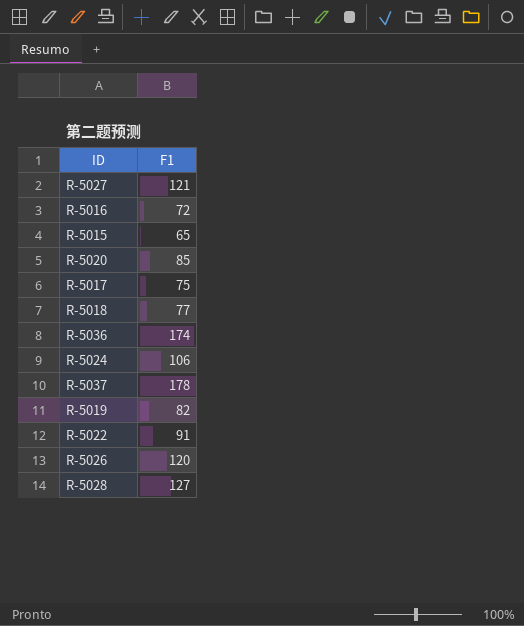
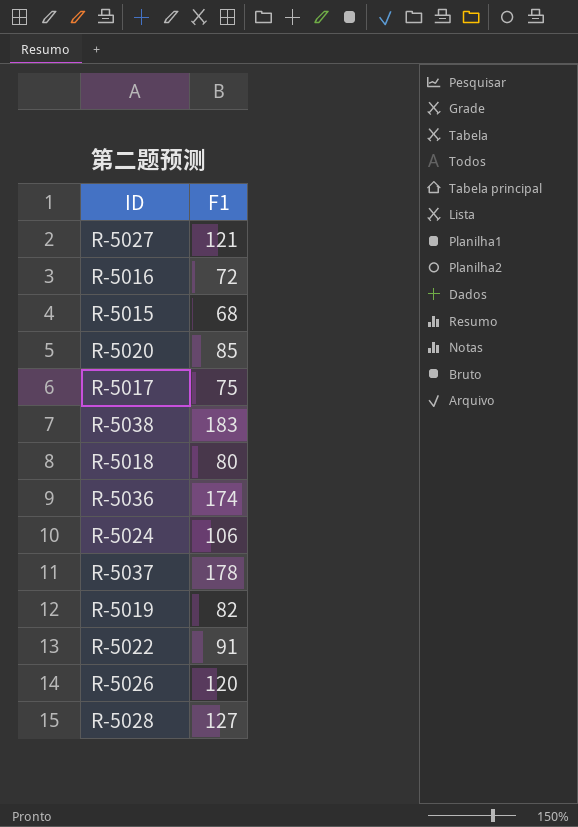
R-5015 | F1: 65 -> 68
row R-5038: none -> 183
R-5018 | F1: 77 -> 80

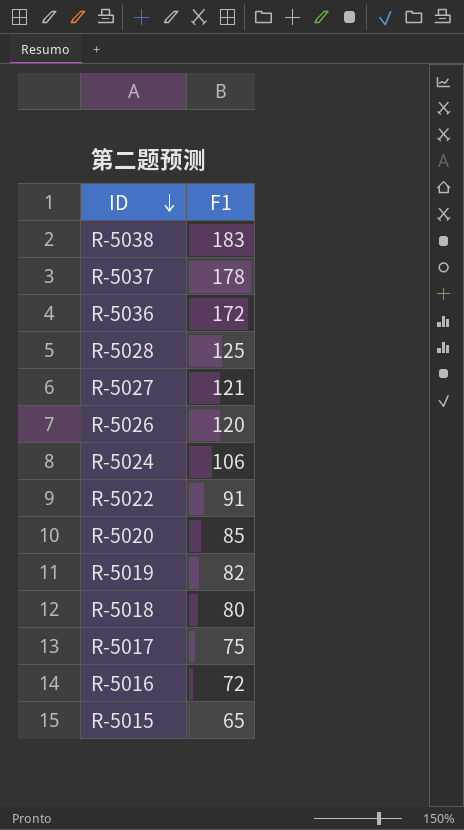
row order: none -> ID descending
R-5036 | F1: 174 -> 172
R-5028 | F1: 127 -> 125
R-5015 | F1: 68 -> 65

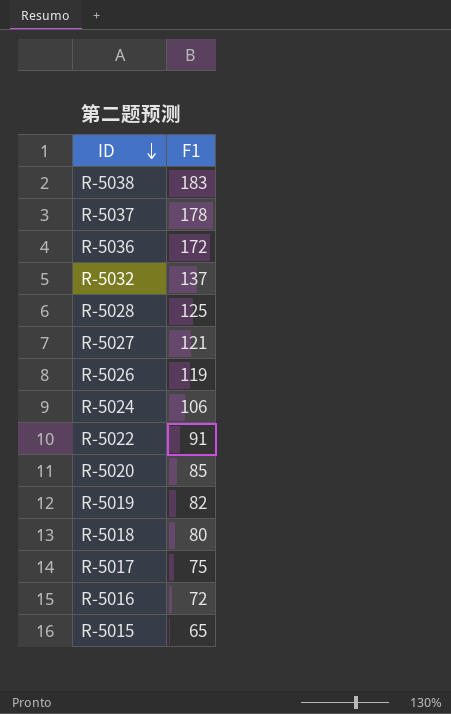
row R-5032: none -> 137
R-5026 | F1: 120 -> 119

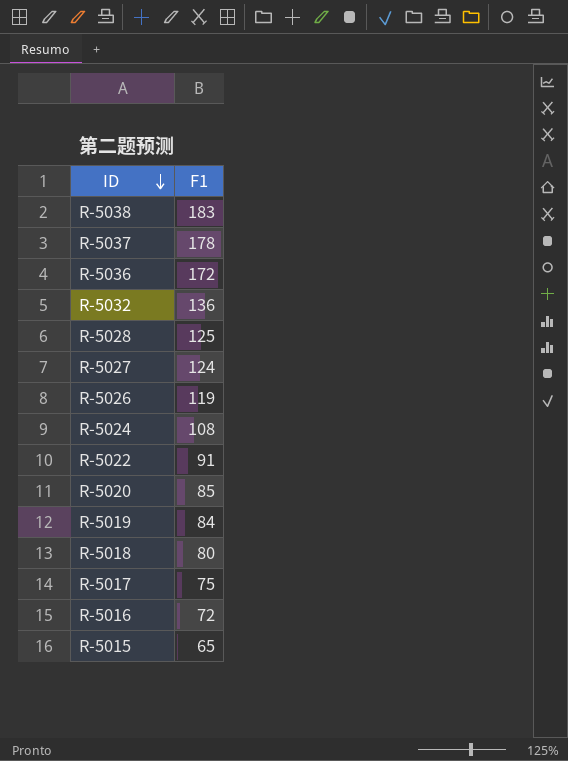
R-5032 | F1: 137 -> 136
R-5027 | F1: 121 -> 124
R-5024 | F1: 106 -> 108
R-5019 | F1: 82 -> 84

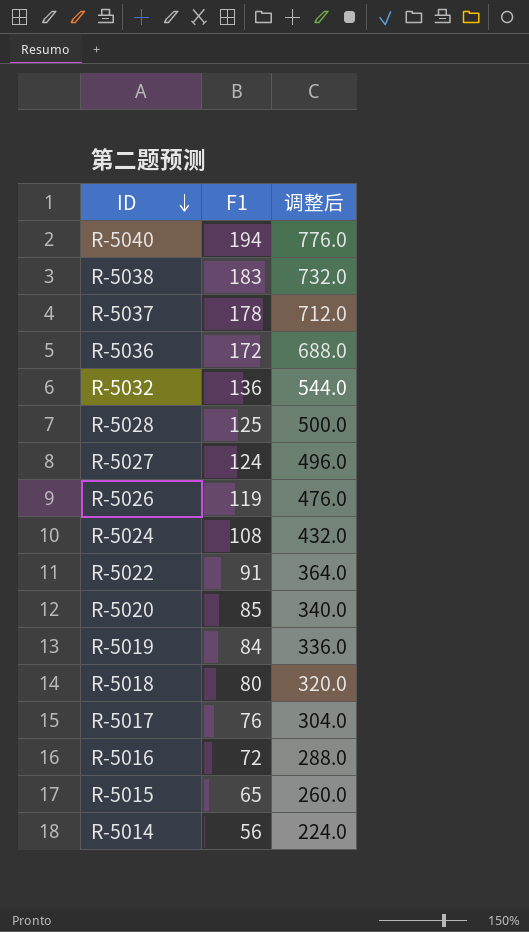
column 调整后 | formula: none -> [F1] * 4
row R-5040: none -> 194 | 776.0
R-5017 | F1: 75 -> 76
row R-5014: none -> 56 | 224.0

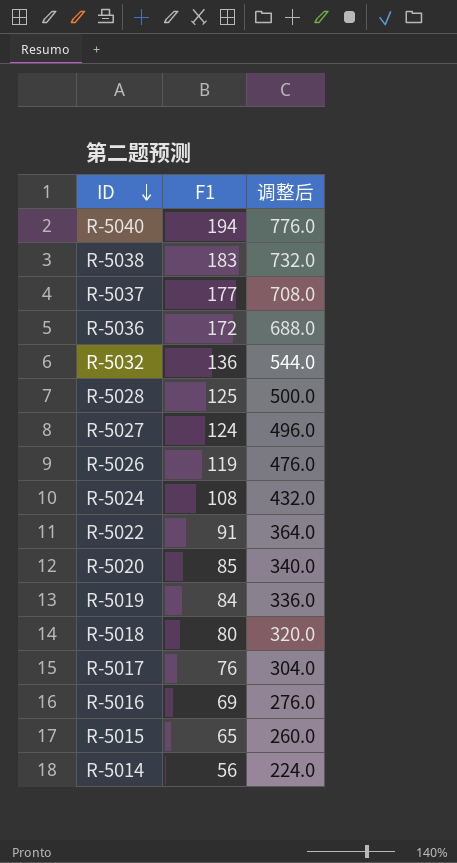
R-5037 | F1: 178 -> 177
R-5037 | 调整后: 712.0 -> 708.0
R-5016 | F1: 72 -> 69
R-5016 | 调整后: 288.0 -> 276.0

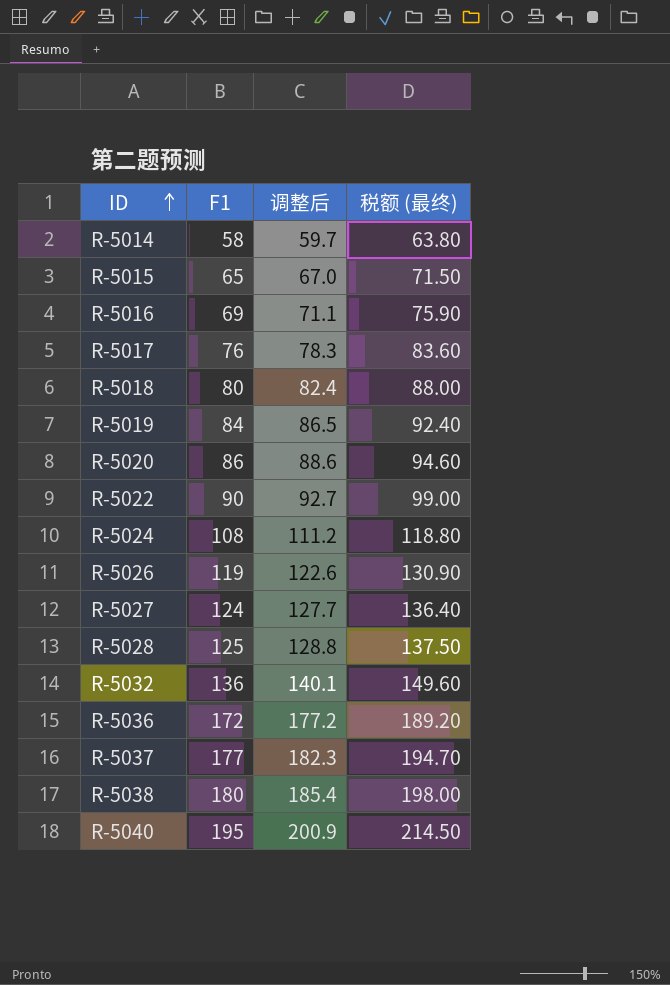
row order: ID descending -> ID ascending
column 调整后 | formula: [F1] * 4 -> [F1] * 1.03
column 税额 (最终) | formula: none -> [F1] * 1.1
R-5014 | F1: 56 -> 58
R-5020 | F1: 85 -> 86
R-5022 | F1: 91 -> 90
R-5038 | F1: 183 -> 180
R-5040 | F1: 194 -> 195

